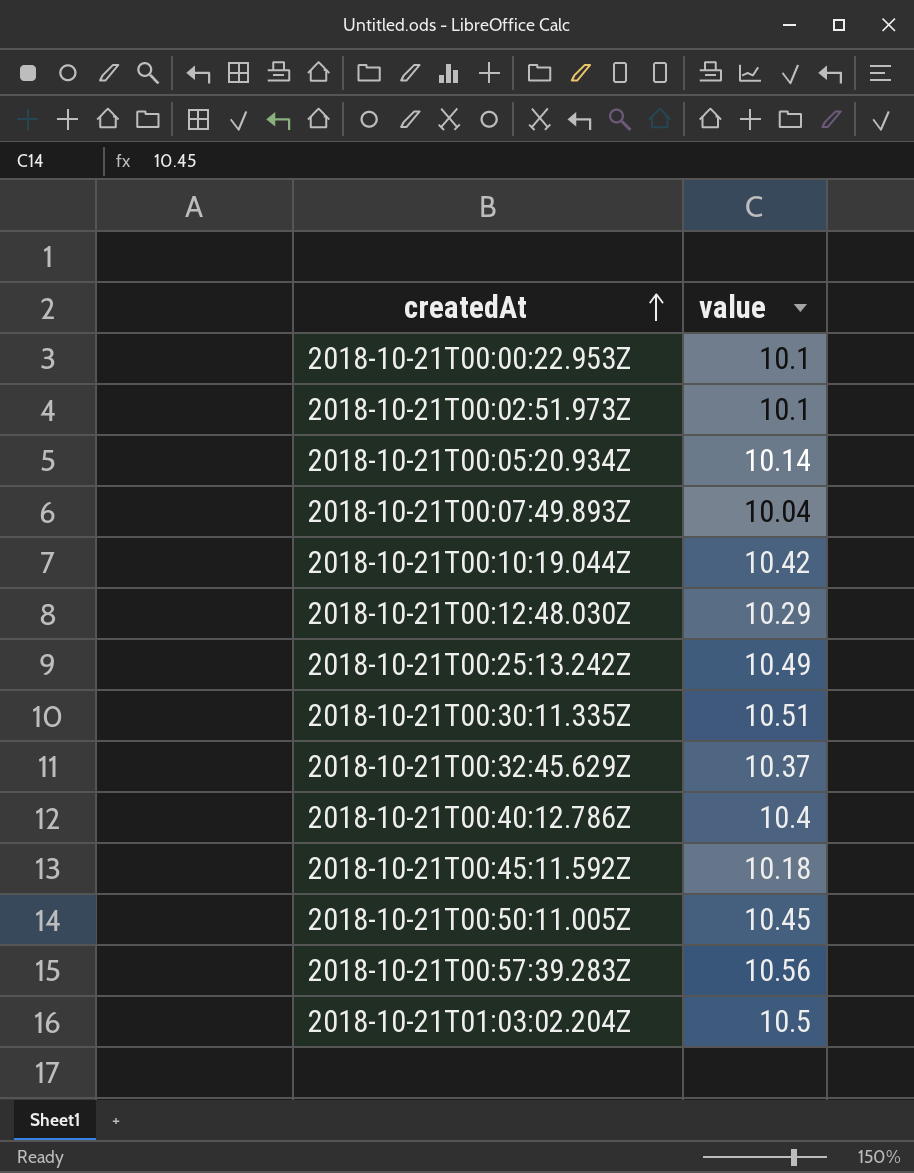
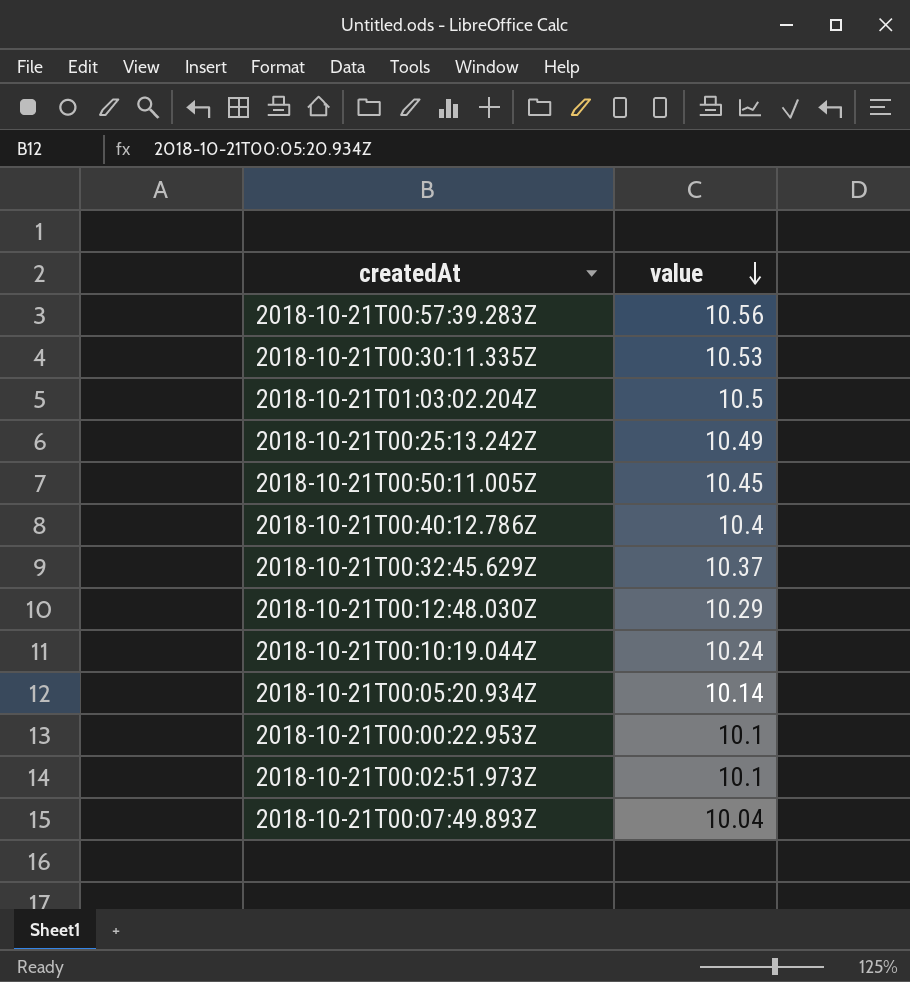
row order: createdAt ascending -> value descending
row 2018-10-21T00:45:11.592Z: 10.18 -> none
2018-10-21T00:30:11.335Z | value: 10.51 -> 10.53
2018-10-21T00:10:19.044Z | value: 10.42 -> 10.24

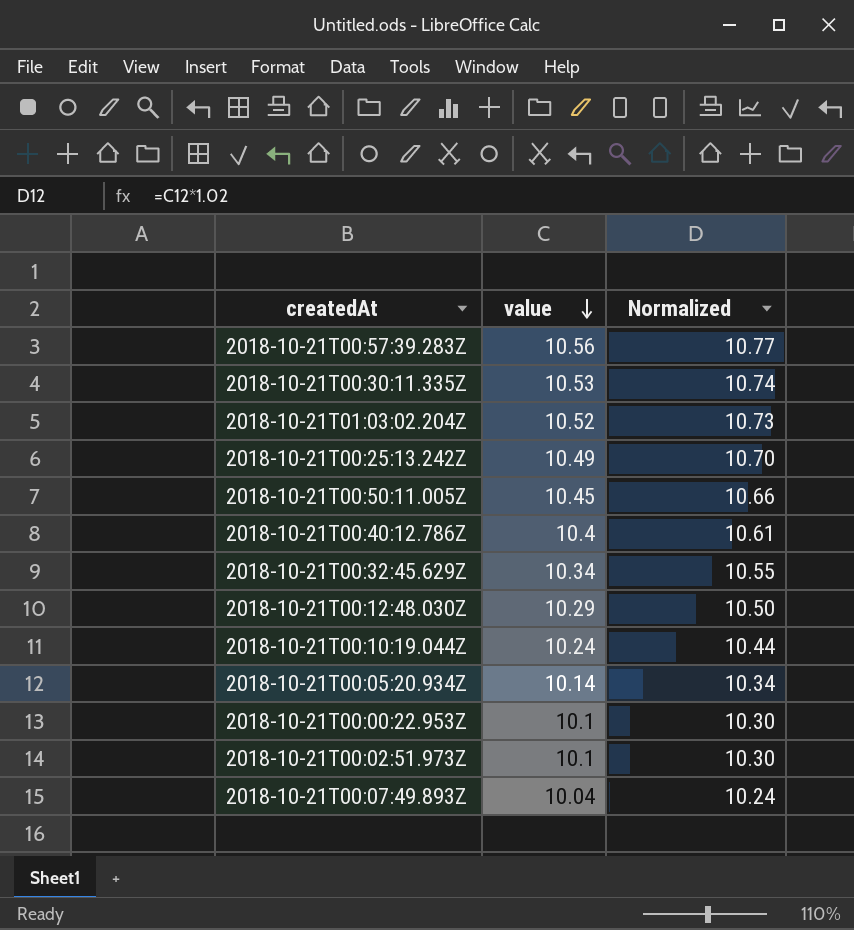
column Normalized | formula: none -> [value] * 1.02
2018-10-21T01:03:02.204Z | value: 10.5 -> 10.52
2018-10-21T00:32:45.629Z | value: 10.37 -> 10.34

